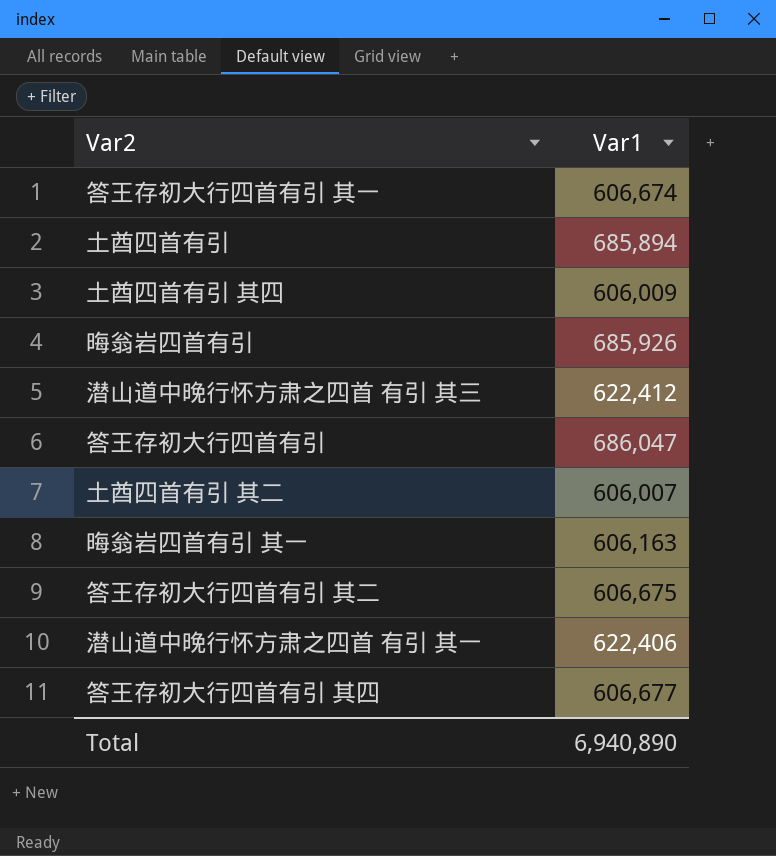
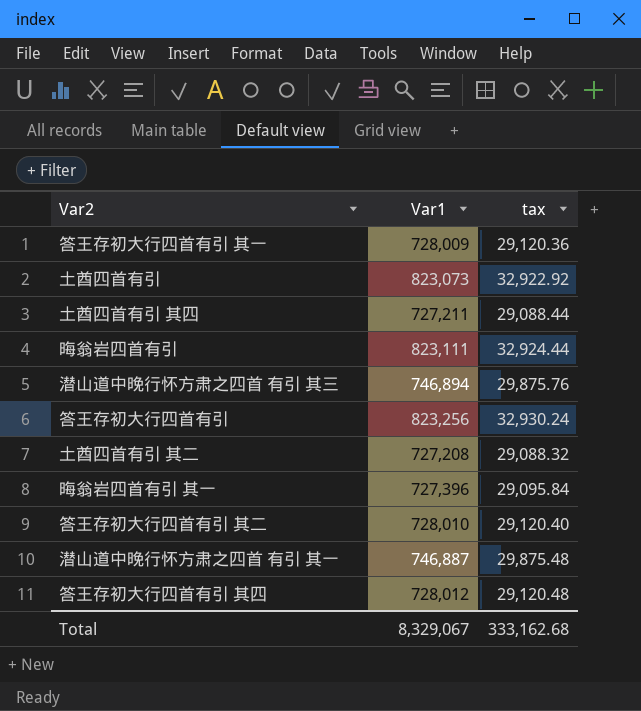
column tax | formula: none -> [Var1] * 0.04
答王存初大行四首有引 其一 | Var1: 606,674 -> 728,009
土酋四首有引 | Var1: 685,894 -> 823,073
土酋四首有引 其四 | Var1: 606,009 -> 727,211
晦翁岩四首有引 | Var1: 685,926 -> 823,111
潜山道中晚行怀方肃之四首 有引 其三 | Var1: 622,412 -> 746,894
答王存初大行四首有引 | Var1: 686,047 -> 823,256
土酋四首有引 其二 | Var1: 606,007 -> 727,208
晦翁岩四首有引 其一 | Var1: 606,163 -> 727,396
答王存初大行四首有引 其二 | Var1: 606,675 -> 728,010
潜山道中晚行怀方肃之四首 有引 其一 | Var1: 622,406 -> 746,887
答王存初大行四首有引 其四 | Var1: 606,677 -> 728,012
Total | Var1: 6,940,890 -> 8,329,067

